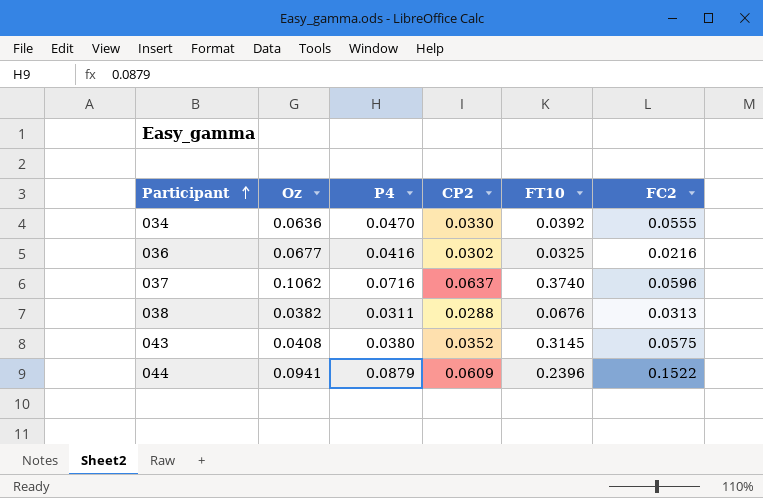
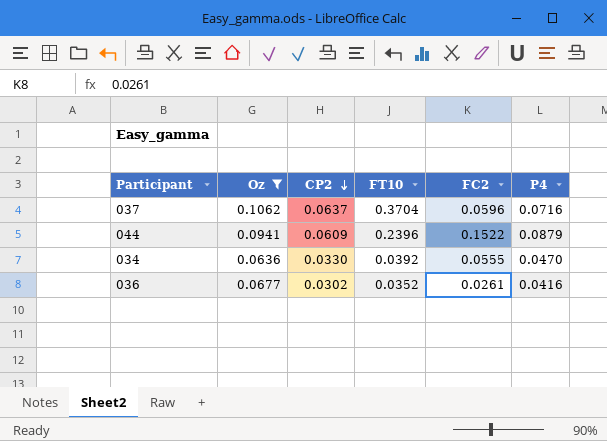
filter: none -> Oz >= 0.0636
row order: Participant ascending -> CP2 descending
column P4 | position: 3 -> 6
037 | FT10: 0.3740 -> 0.3704
036 | FT10: 0.0325 -> 0.0352
036 | FC2: 0.0216 -> 0.0261

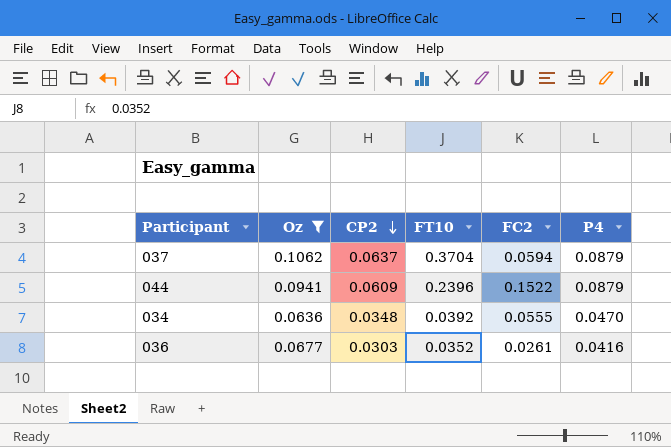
037 | FC2: 0.0596 -> 0.0594
037 | P4: 0.0716 -> 0.0879
034 | CP2: 0.0330 -> 0.0348
036 | CP2: 0.0302 -> 0.0303

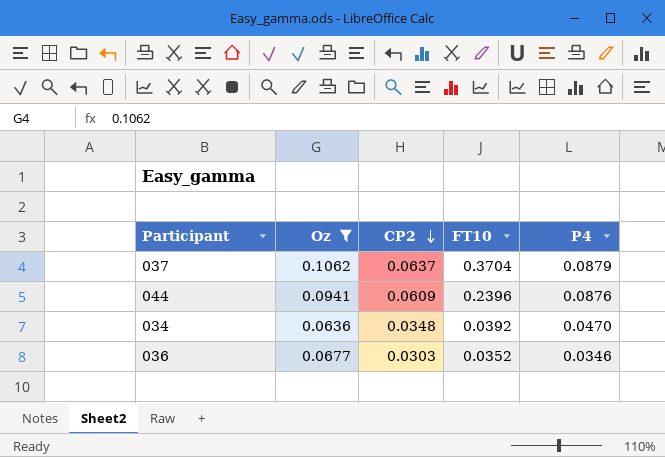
column FC2 | position: 5 -> none
044 | P4: 0.0879 -> 0.0876
036 | P4: 0.0416 -> 0.0346

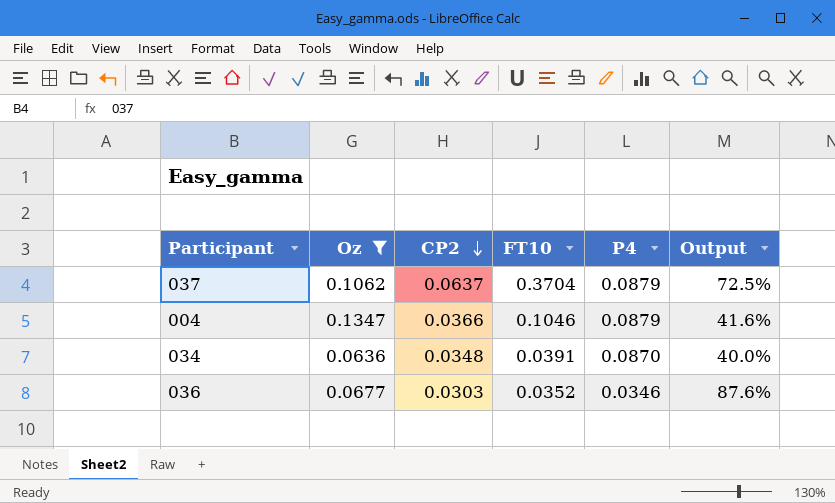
column Output | formula: none -> [CP2] / [P4]
row 044: 0.0941 | 0.0609 | 0.2396 | 0.0876 -> none
row 004: none -> 0.1347 | 0.0366 | 0.1046 | 0.0879 | 41.6%
034 | FT10: 0.0392 -> 0.0391
034 | P4: 0.0470 -> 0.0870

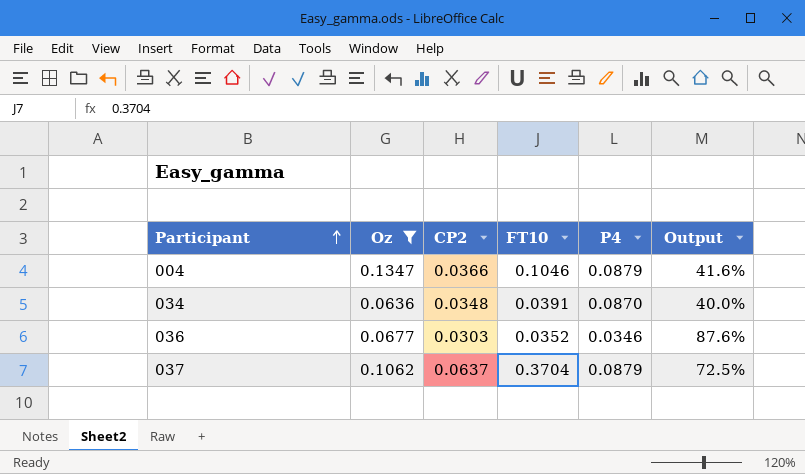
row order: CP2 descending -> Participant ascending

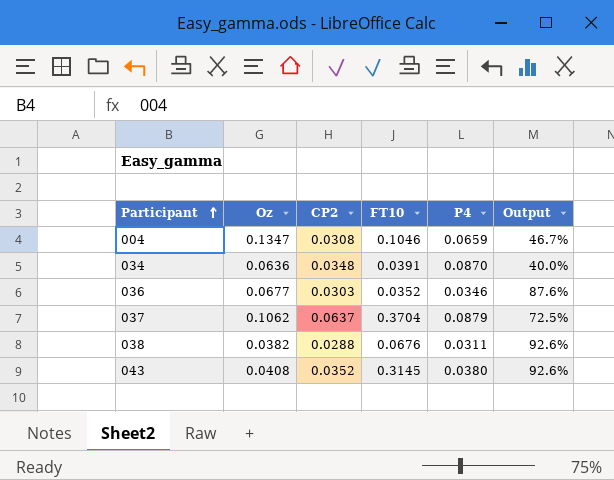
filter: Oz >= 0.0636 -> none
004 | CP2: 0.0366 -> 0.0308
004 | P4: 0.0879 -> 0.0659
004 | Output: 41.6% -> 46.7%

